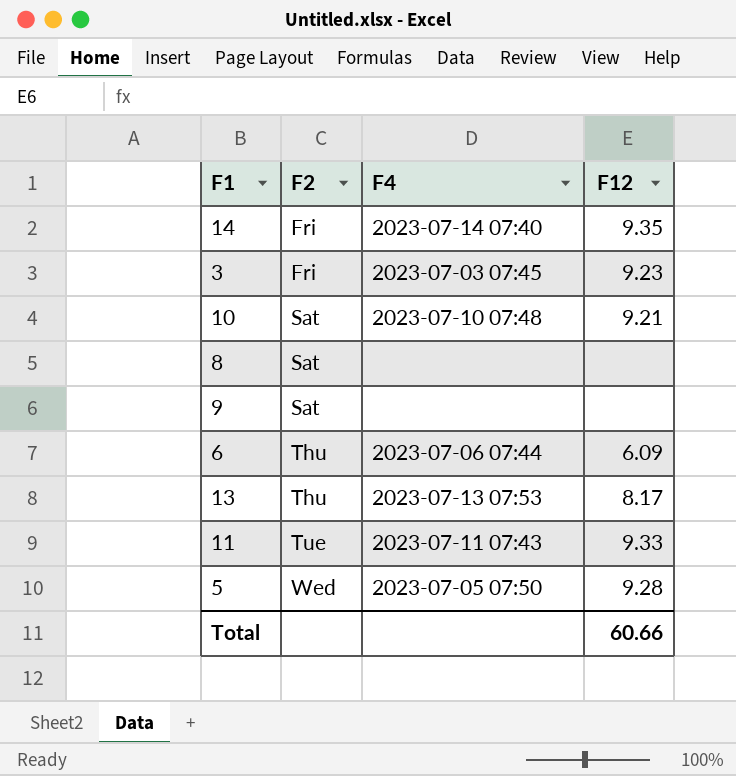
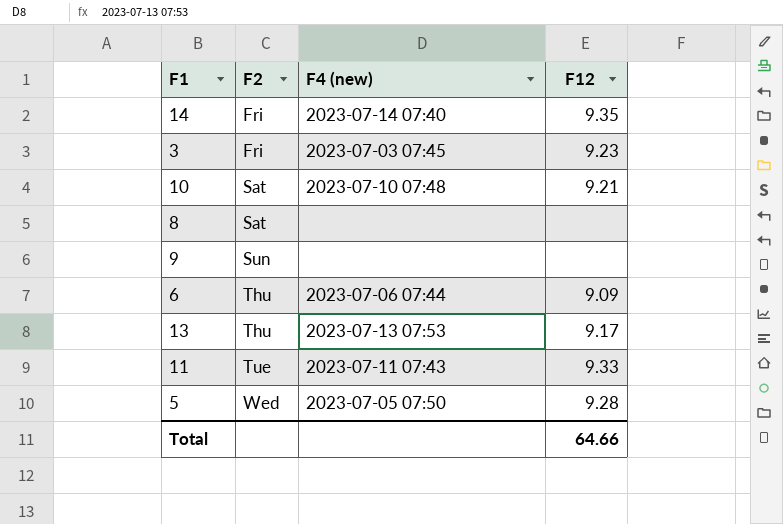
column name: F4 -> F4 (new)
9 | F2: Sat -> Sun
6 | F12: 6.09 -> 9.09
13 | F12: 8.17 -> 9.17
Total | F12: 60.66 -> 64.66

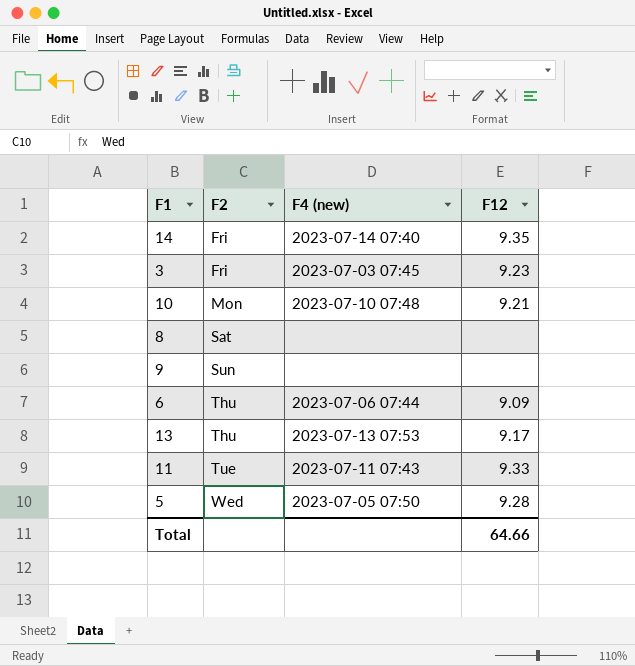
10 | F2: Sat -> Mon

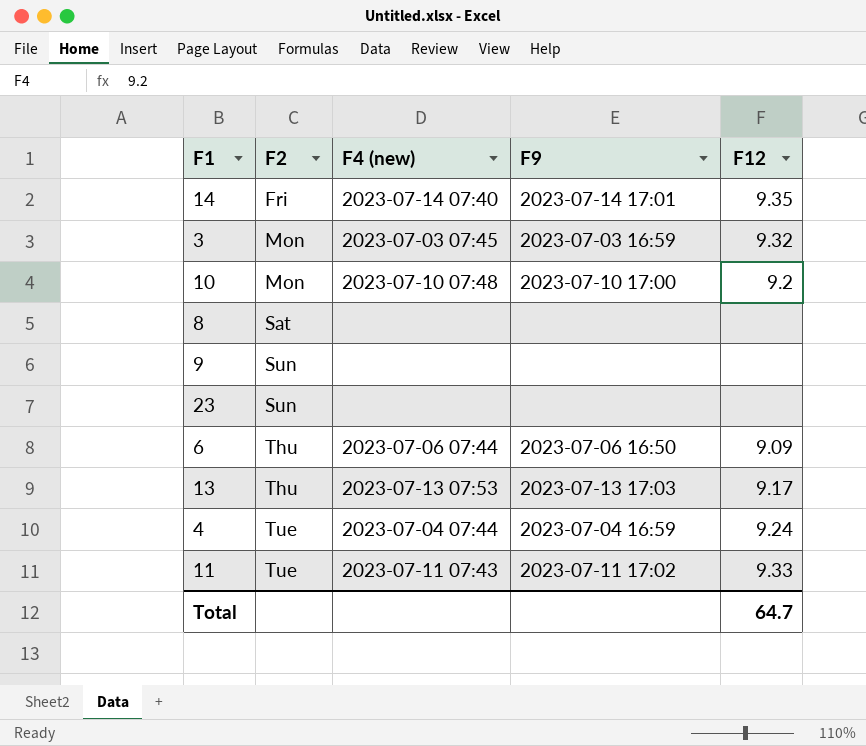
column F9 | position: none -> 4
row 5: Wed | 2023-07-05 07:50 | 9.28 -> none
3 | F2: Fri -> Mon
3 | F12: 9.23 -> 9.32
10 | F12: 9.21 -> 9.2
row 23: none -> Sun | none | none | none
row 4: none -> Tue | 2023-07-04 07:44 | 2023-07-04 16:59 | 9.24
Total | F12: 64.66 -> 64.7

